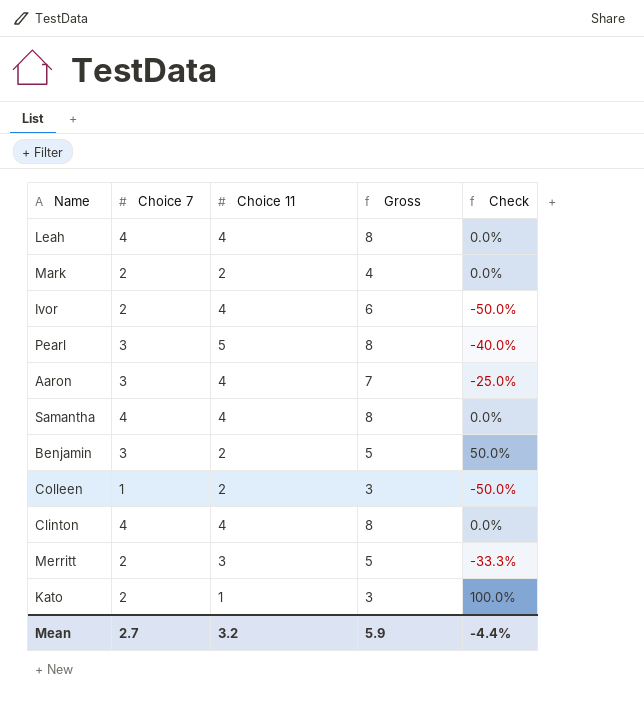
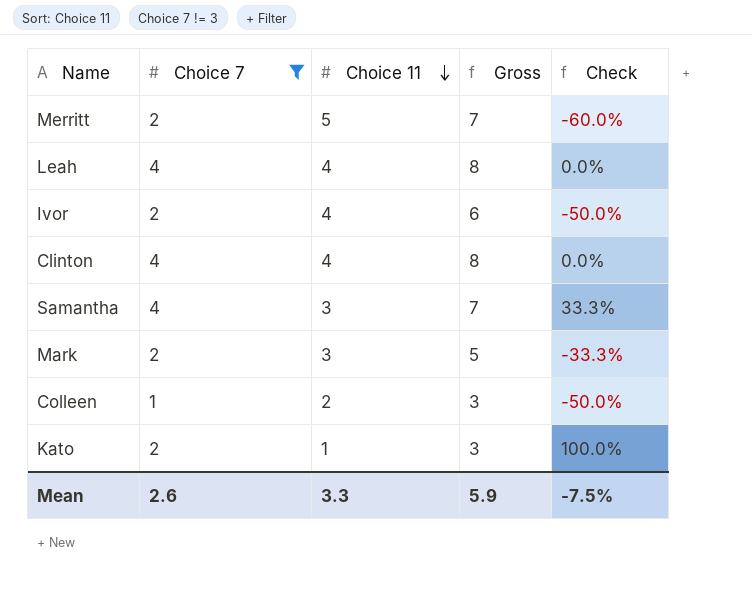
filter: none -> Choice 7 != 3
row order: none -> Choice 11 descending
Merritt | Choice 11: 3 -> 5
Merritt | Gross: 5 -> 7
Merritt | Check: -33.3% -> -60.0%
Samantha | Choice 11: 4 -> 3
Samantha | Gross: 8 -> 7
Samantha | Check: 0.0% -> 33.3%
Mark | Choice 11: 2 -> 3
Mark | Gross: 4 -> 5
Mark | Check: 0.0% -> -33.3%
Mean | Choice 7: 2.7 -> 2.6
Mean | Choice 11: 3.2 -> 3.3
Mean | Check: -4.4% -> -7.5%

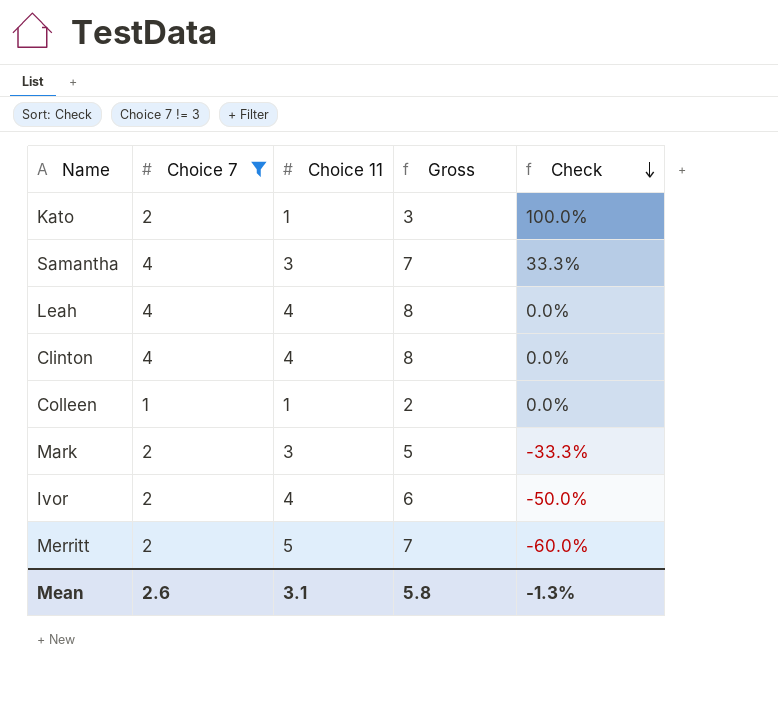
row order: Choice 11 descending -> Check descending
Colleen | Choice 11: 2 -> 1
Colleen | Gross: 3 -> 2
Colleen | Check: -50.0% -> 0.0%
Mean | Choice 11: 3.3 -> 3.1
Mean | Gross: 5.9 -> 5.8
Mean | Check: -7.5% -> -1.3%

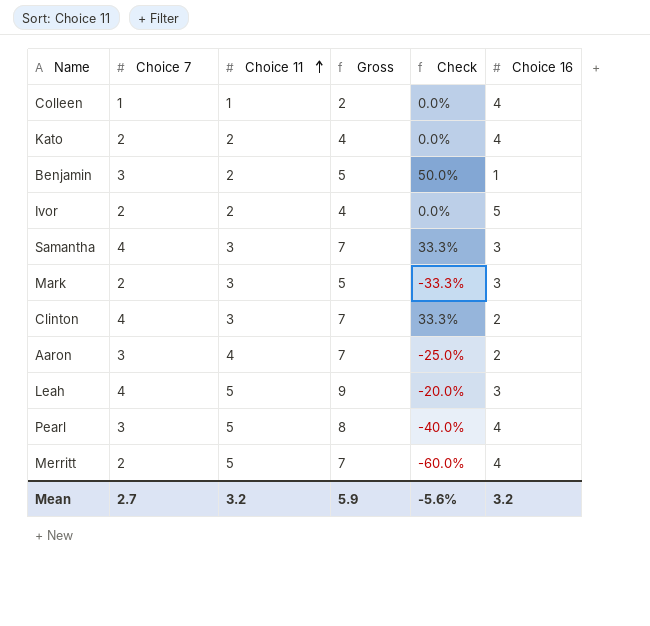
filter: Choice 7 != 3 -> none
row order: Check descending -> Choice 11 ascending
column Choice 16 | position: none -> 6
Kato | Choice 11: 1 -> 2
Kato | Gross: 3 -> 4
Kato | Check: 100.0% -> 0.0%
Ivor | Choice 11: 4 -> 2
Ivor | Gross: 6 -> 4
Ivor | Check: -50.0% -> 0.0%
Clinton | Choice 11: 4 -> 3
Clinton | Gross: 8 -> 7
Clinton | Check: 0.0% -> 33.3%
Leah | Choice 11: 4 -> 5
Leah | Gross: 8 -> 9
Leah | Check: 0.0% -> -20.0%
Mean | Choice 7: 2.6 -> 2.7
Mean | Choice 11: 3.1 -> 3.2
Mean | Gross: 5.8 -> 5.9
Mean | Check: -1.3% -> -5.6%

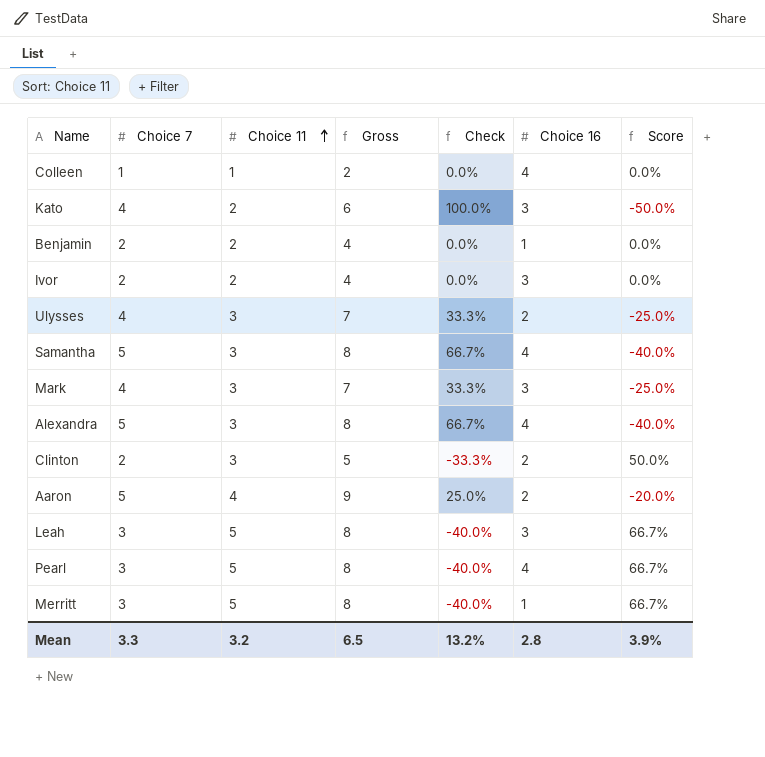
column Score | formula: none -> ([Choice 11] - [Choice 7]) / [Choice 7]
Kato | Choice 7: 2 -> 4
Kato | Gross: 4 -> 6
Kato | Check: 0.0% -> 100.0%
Kato | Choice 16: 4 -> 3
Benjamin | Choice 7: 3 -> 2
Benjamin | Gross: 5 -> 4
Benjamin | Check: 50.0% -> 0.0%
Ivor | Choice 16: 5 -> 3
row Ulysses: none -> 4 | 3 | 7 | 33.3% | 2 | -25.0%
Samantha | Choice 7: 4 -> 5
Samantha | Gross: 7 -> 8
Samantha | Check: 33.3% -> 66.7%
Samantha | Choice 16: 3 -> 4
Mark | Choice 7: 2 -> 4
Mark | Gross: 5 -> 7
Mark | Check: -33.3% -> 33.3%
row Alexandra: none -> 5 | 3 | 8 | 66.7% | 4 | -40.0%
Clinton | Choice 7: 4 -> 2
Clinton | Gross: 7 -> 5
Clinton | Check: 33.3% -> -33.3%
Aaron | Choice 7: 3 -> 5
Aaron | Gross: 7 -> 9
Aaron | Check: -25.0% -> 25.0%
Leah | Choice 7: 4 -> 3
Leah | Gross: 9 -> 8
Leah | Check: -20.0% -> -40.0%
Merritt | Choice 7: 2 -> 3
Merritt | Gross: 7 -> 8
Merritt | Check: -60.0% -> -40.0%
Merritt | Choice 16: 4 -> 1
Mean | Choice 7: 2.7 -> 3.3
Mean | Gross: 5.9 -> 6.5
Mean | Check: -5.6% -> 13.2%
Mean | Choice 16: 3.2 -> 2.8

